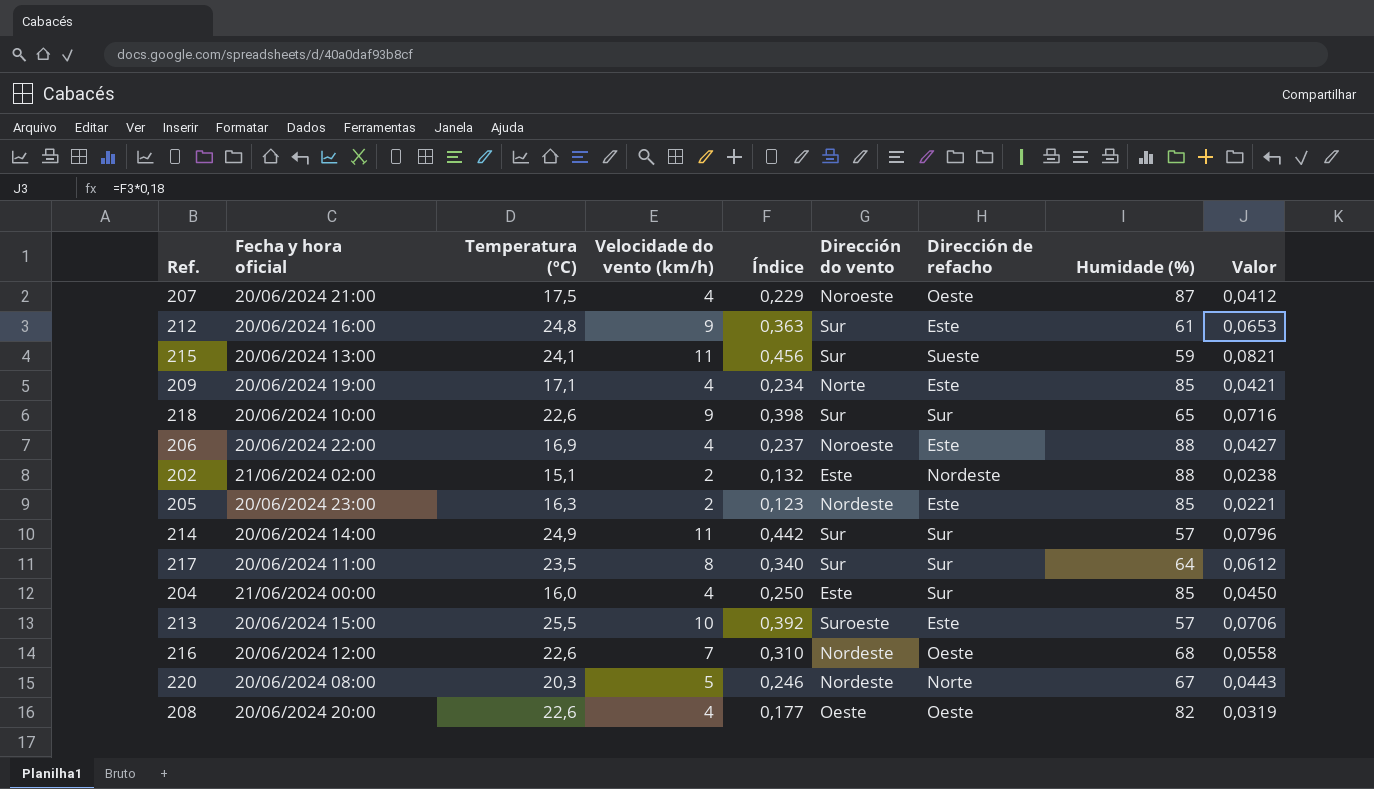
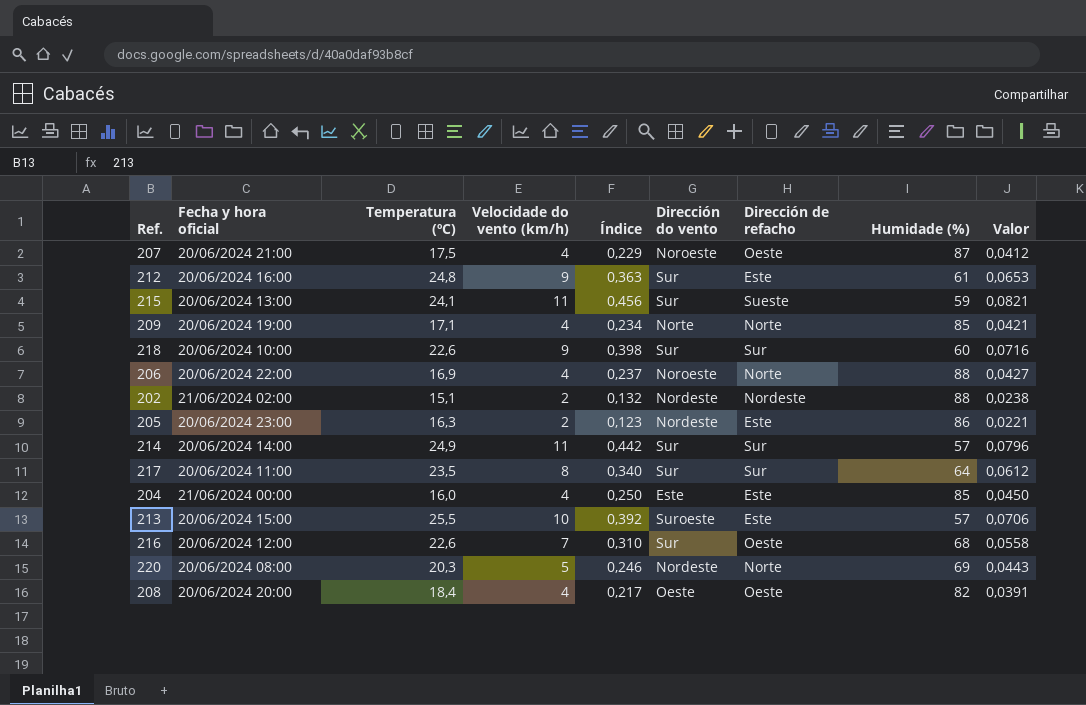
209 | Dirección de refacho: Este -> Norte
218 | Humidade (%): 65 -> 60
206 | Dirección de refacho: Este -> Norte
202 | Dirección do vento: Este -> Nordeste
205 | Humidade (%): 85 -> 86
204 | Dirección de refacho: Sur -> Este
216 | Dirección do vento: Nordeste -> Sur
220 | Humidade (%): 67 -> 69
208 | Temperatura (ºC): 22,6 -> 18,4
208 | Índice: 0,177 -> 0,217
208 | Valor: 0,0319 -> 0,0391

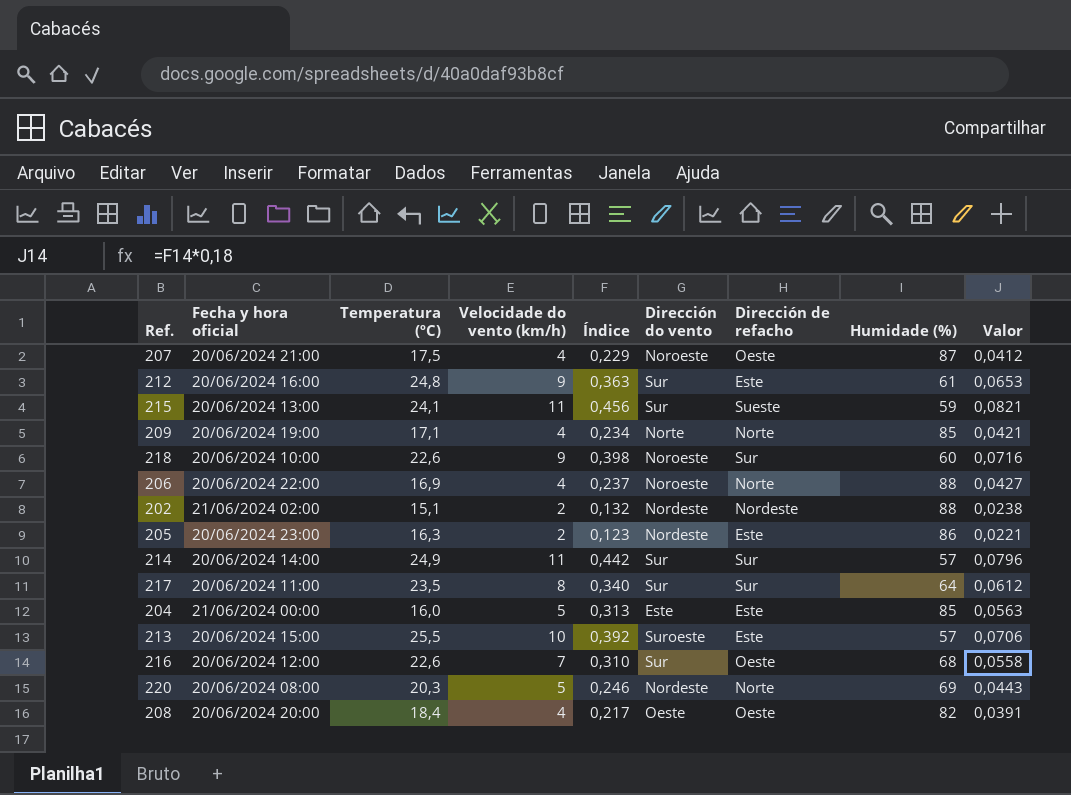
218 | Dirección do vento: Sur -> Noroeste
204 | Velocidade do vento (km/h): 4 -> 5
204 | Índice: 0,250 -> 0,313
204 | Valor: 0,0450 -> 0,0563

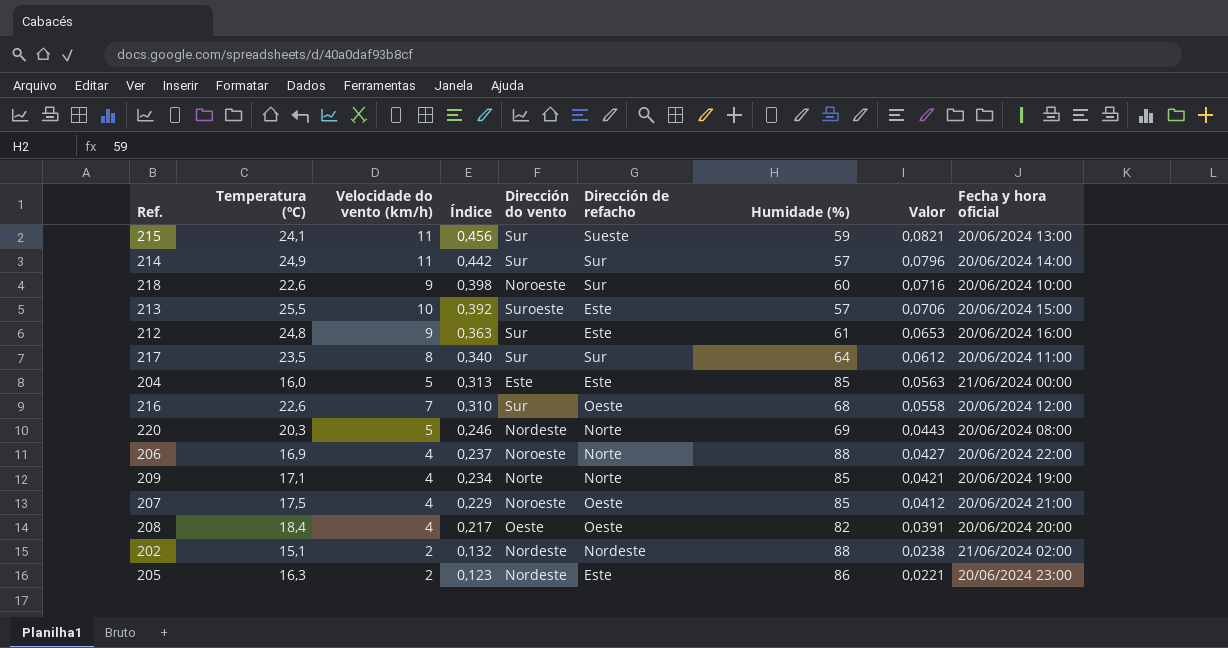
row order: none -> Índice descending
column Fecha y hora oficial | position: 2 -> 9
207 | Humidade (%): 87 -> 85

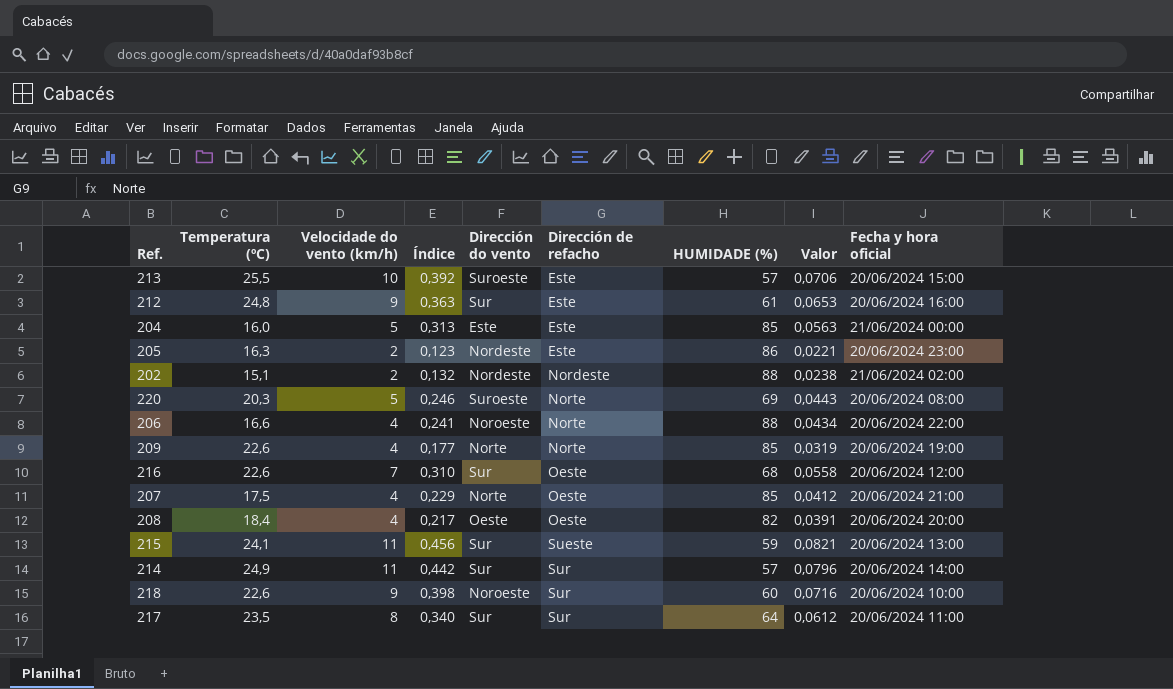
row order: Índice descending -> Dirección de refacho ascending
column name: Humidade (%) -> HUMIDADE (%)
220 | Dirección do vento: Nordeste -> Suroeste
206 | Temperatura (ºC): 16,9 -> 16,6
206 | Índice: 0,237 -> 0,241
206 | Valor: 0,0427 -> 0,0434
209 | Temperatura (ºC): 17,1 -> 22,6
209 | Índice: 0,234 -> 0,177
209 | Valor: 0,0421 -> 0,0319
207 | Dirección do vento: Noroeste -> Norte

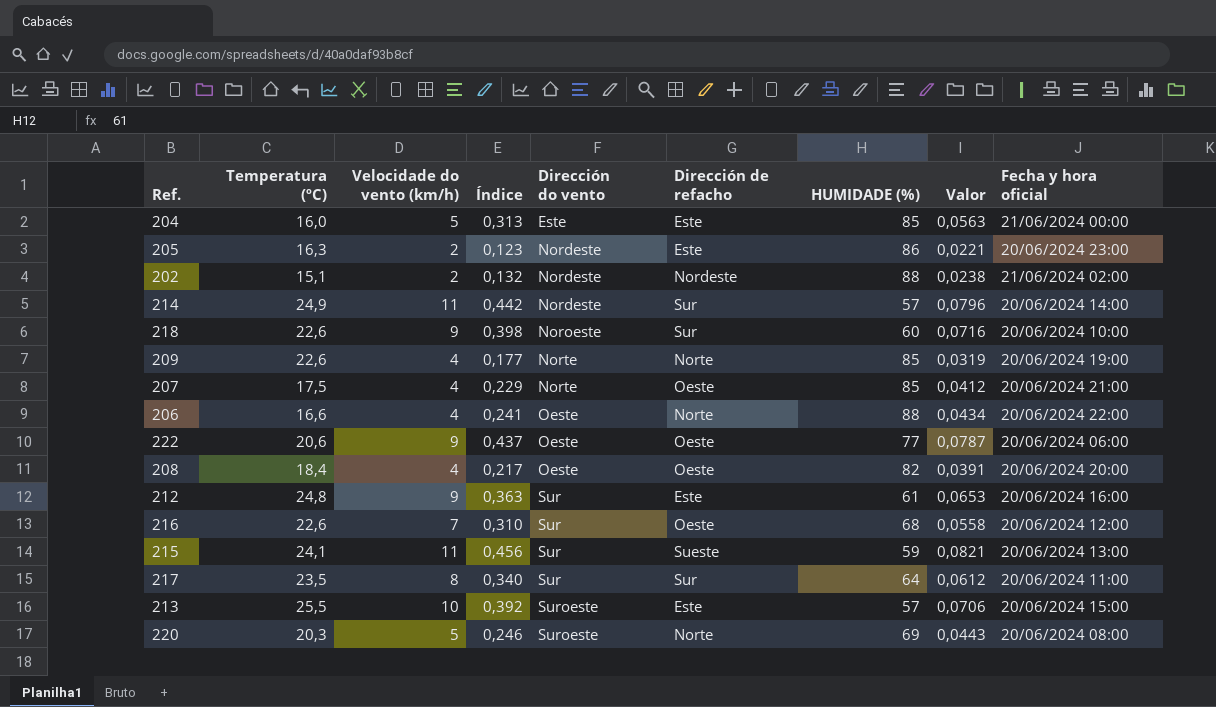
row order: Dirección de refacho ascending -> Dirección do vento ascending
214 | Dirección do vento: Sur -> Nordeste
206 | Dirección do vento: Noroeste -> Oeste
row 222: none -> 20,6 | 9 | 0,437 | Oeste | Oeste | 77 | 0,0787 | 20/06/2024 06:00

